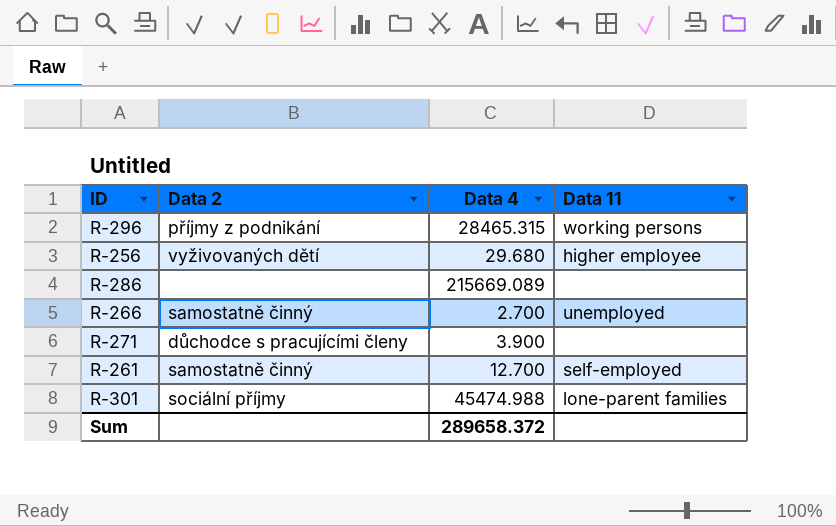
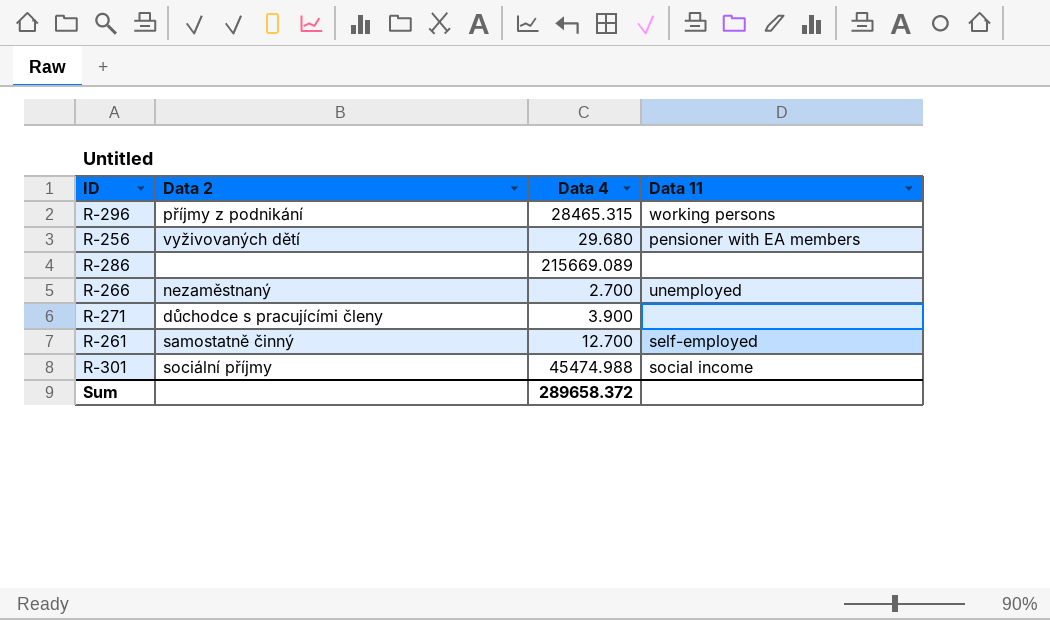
R-256 | Data 11: higher employee -> pensioner with EA members
R-266 | Data 2: samostatně činný -> nezaměstnaný
R-301 | Data 11: lone-parent families -> social income

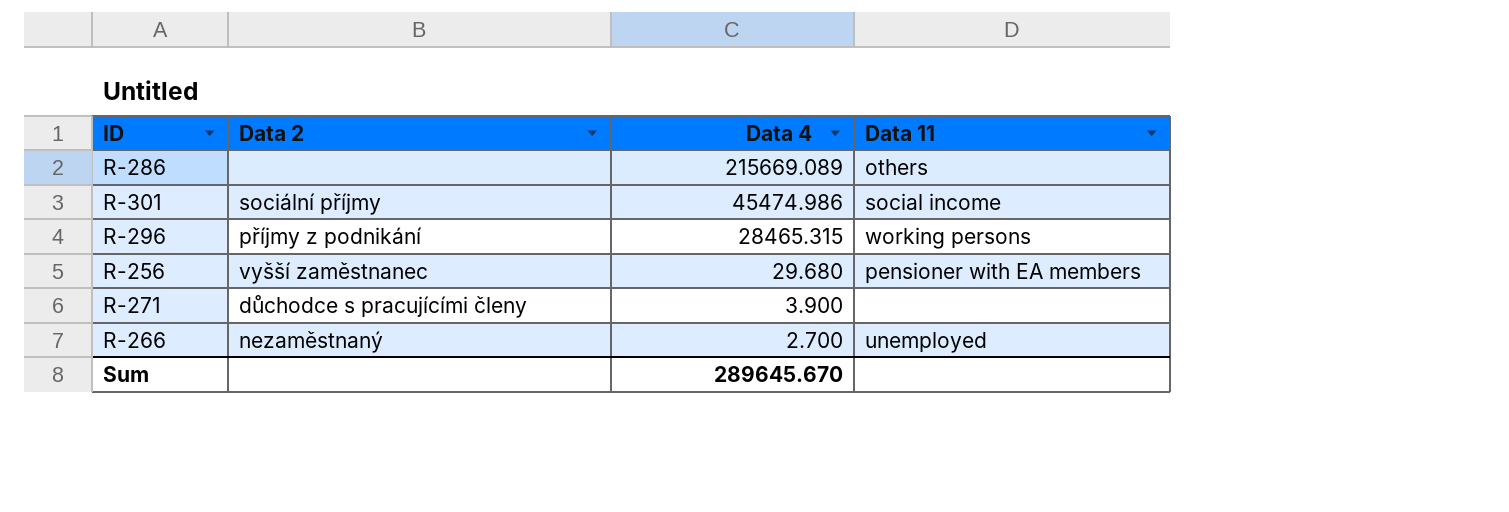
row order: none -> Data 4 descending
row R-261: samostatně činný | 12.700 | self-employed -> none
R-286 | Data 11: none -> others
R-301 | Data 4: 45474.988 -> 45474.986
R-256 | Data 2: vyživovaných dětí -> vyšší zaměstnanec
Sum | Data 4: 289658.372 -> 289645.670

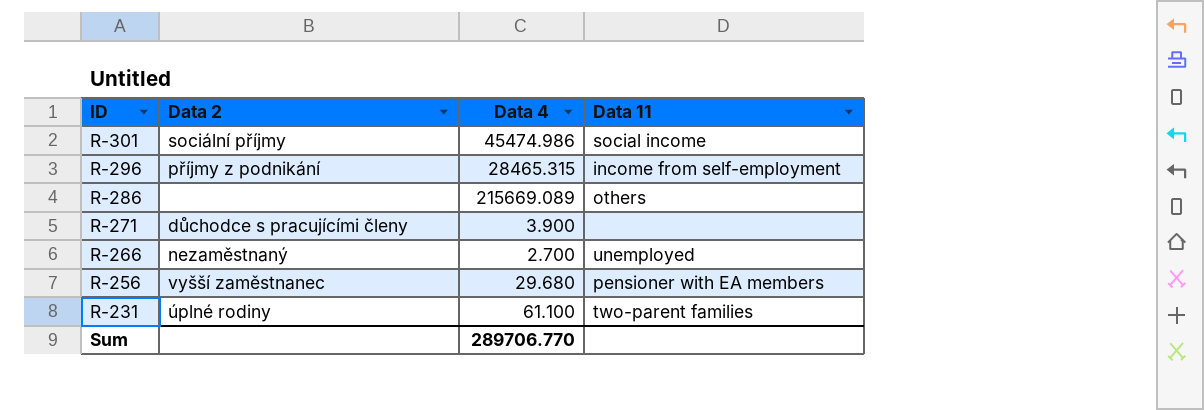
row order: Data 4 descending -> ID descending
R-296 | Data 11: working persons -> income from self-employment
row R-231: none -> úplné rodiny | 61.100 | two-parent families
Sum | Data 4: 289645.670 -> 289706.770

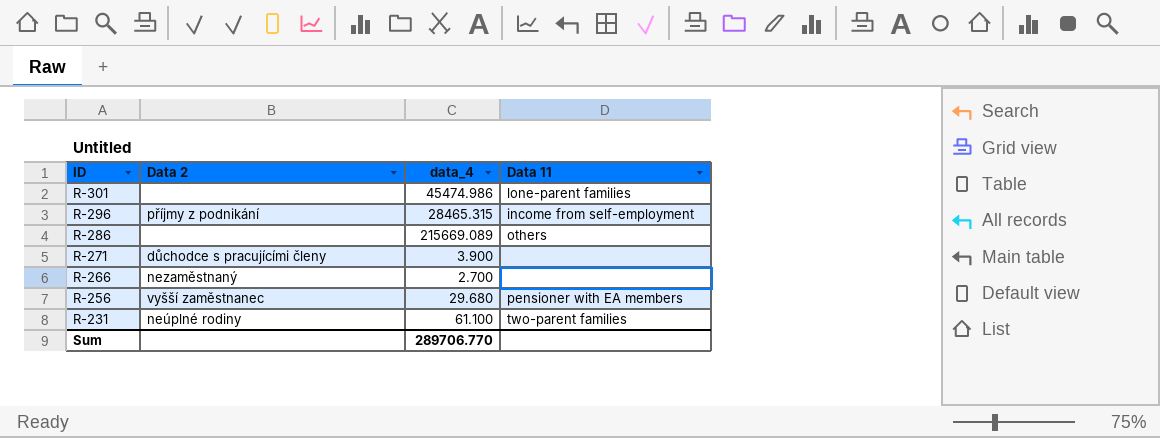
column name: Data 4 -> data_4
R-301 | Data 2: sociální příjmy -> none
R-301 | Data 11: social income -> lone-parent families
R-266 | Data 11: unemployed -> none
R-231 | Data 2: úplné rodiny -> neúplné rodiny

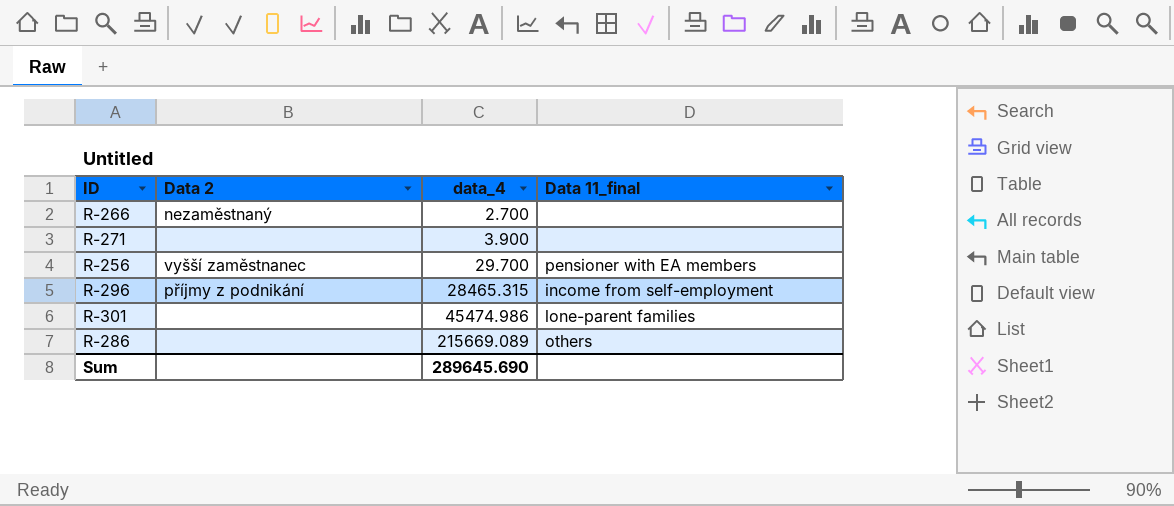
row order: ID descending -> data_4 ascending
column name: Data 11 -> Data 11_final
row R-231: neúplné rodiny | 61.100 | two-parent families -> none
R-271 | Data 2: důchodce s pracujícími členy -> none
R-256 | data_4: 29.680 -> 29.700
Sum | data_4: 289706.770 -> 289645.690

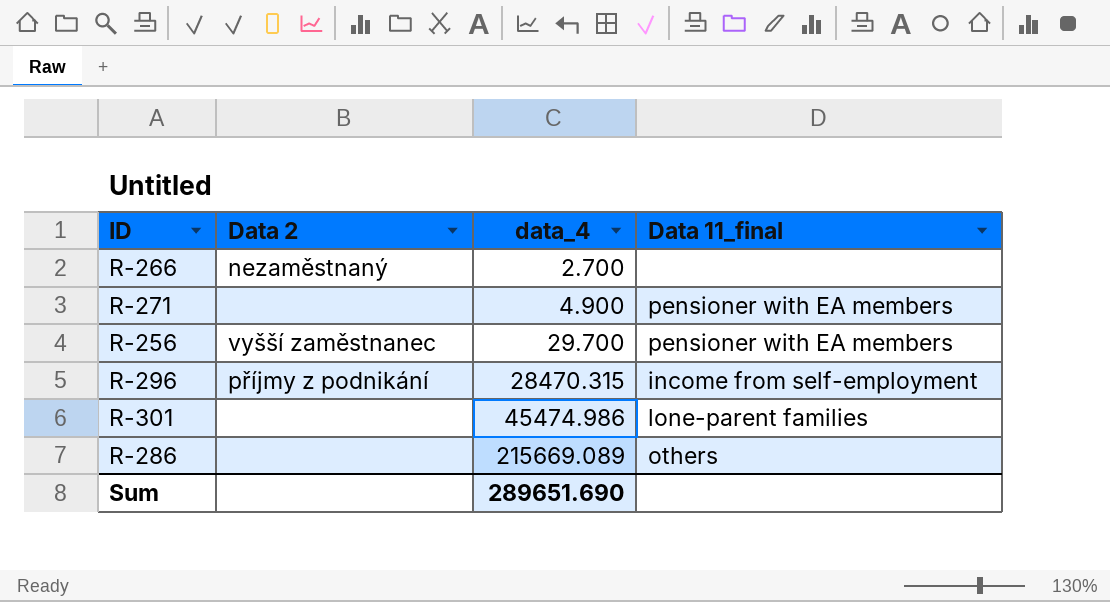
R-271 | data_4: 3.900 -> 4.900
R-271 | Data 11_final: none -> pensioner with EA members
R-296 | data_4: 28465.315 -> 28470.315
Sum | data_4: 289645.690 -> 289651.690

